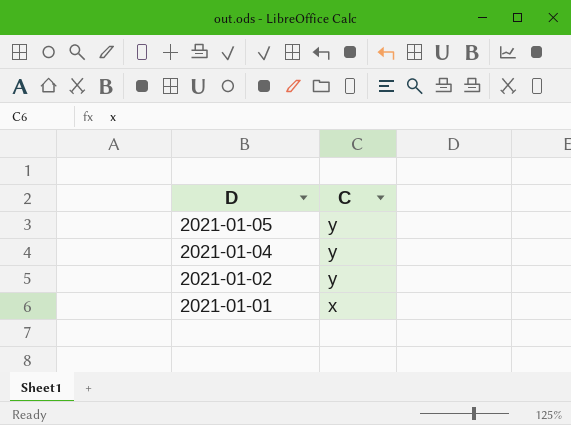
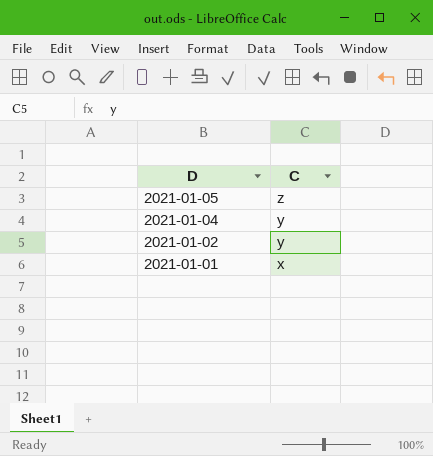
2021-01-05 | C: y -> z

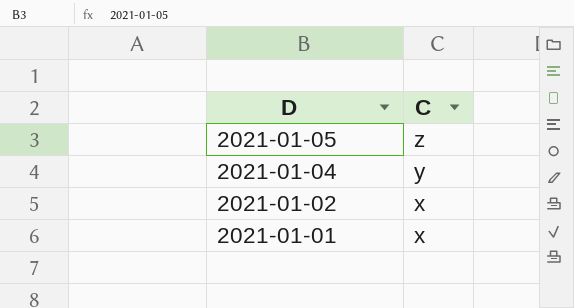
2021-01-02 | C: y -> x

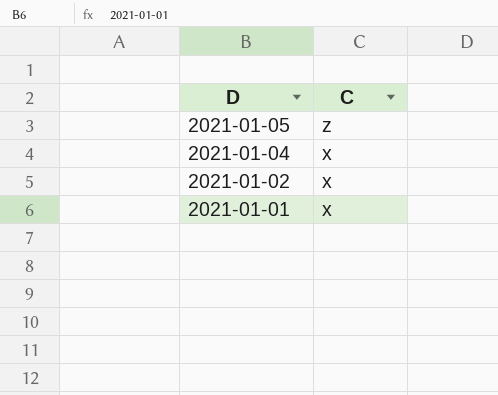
2021-01-04 | C: y -> x

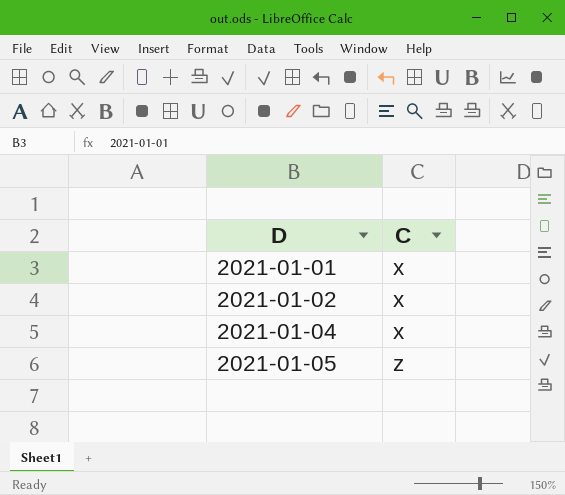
row order: D descending -> D ascending

